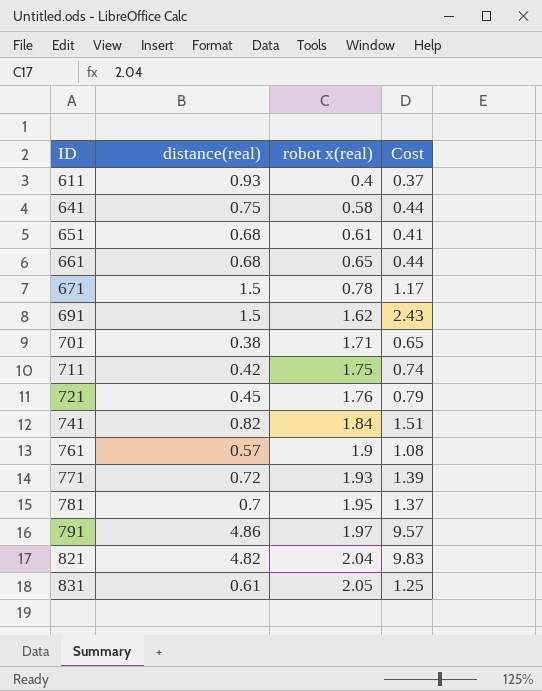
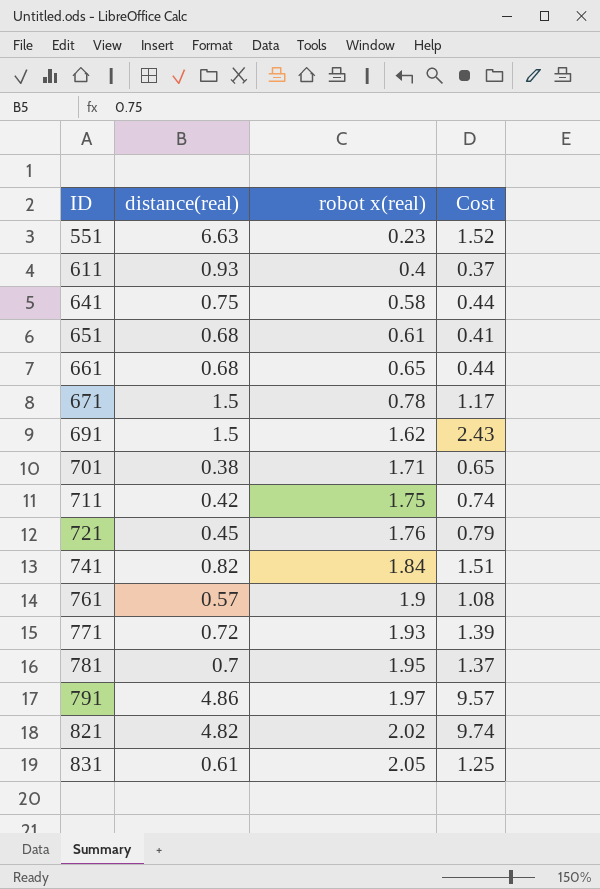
row 551: none -> 6.63 | 0.23 | 1.52
821 | robot x(real): 2.04 -> 2.02
821 | Cost: 9.83 -> 9.74

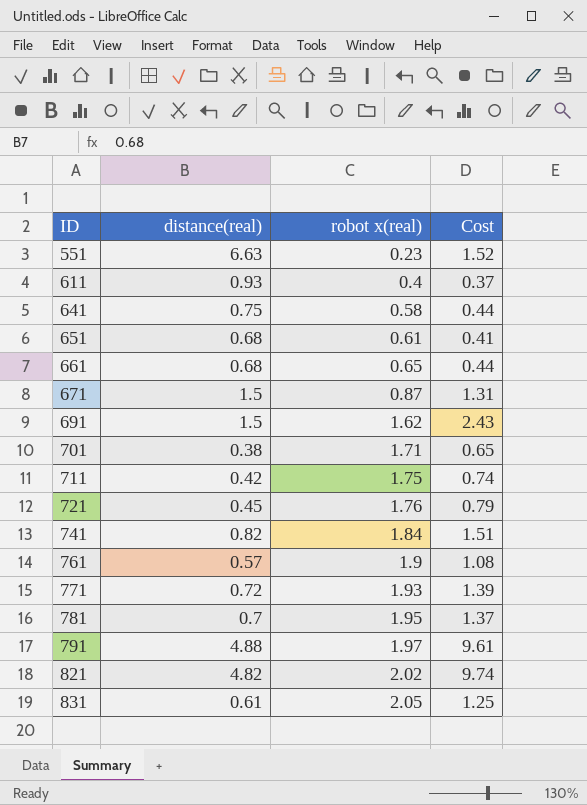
671 | robot x(real): 0.78 -> 0.87
671 | Cost: 1.17 -> 1.31
791 | distance(real): 4.86 -> 4.88
791 | Cost: 9.57 -> 9.61

